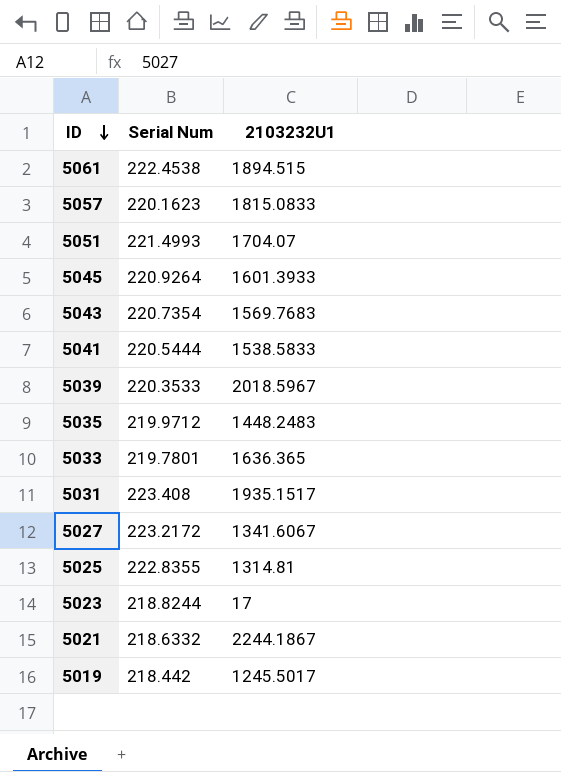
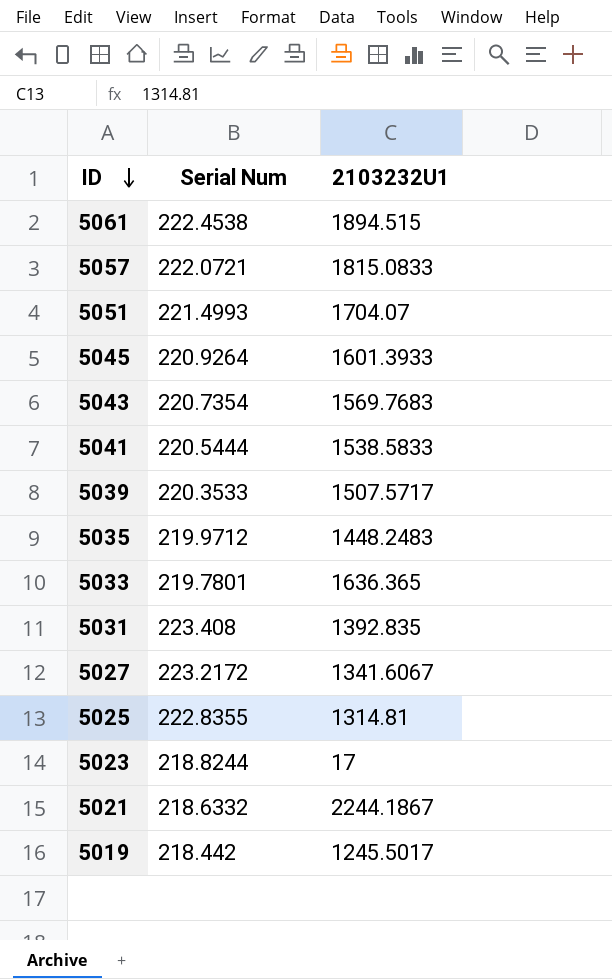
5057 | Serial Num: 220.1623 -> 222.0721
5039 | 2103232U1: 2018.5967 -> 1507.5717
5031 | 2103232U1: 1935.1517 -> 1392.835

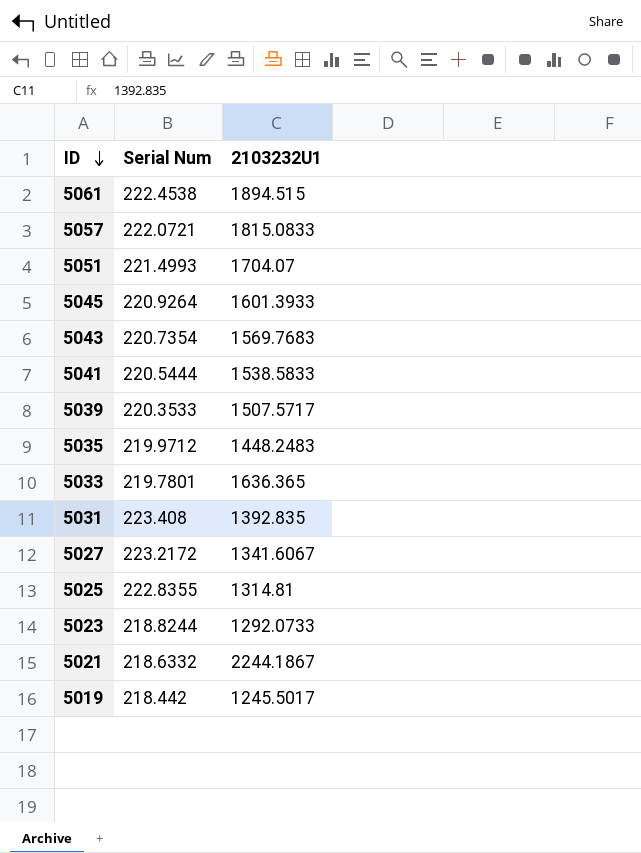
5023 | 2103232U1: 17 -> 1292.0733

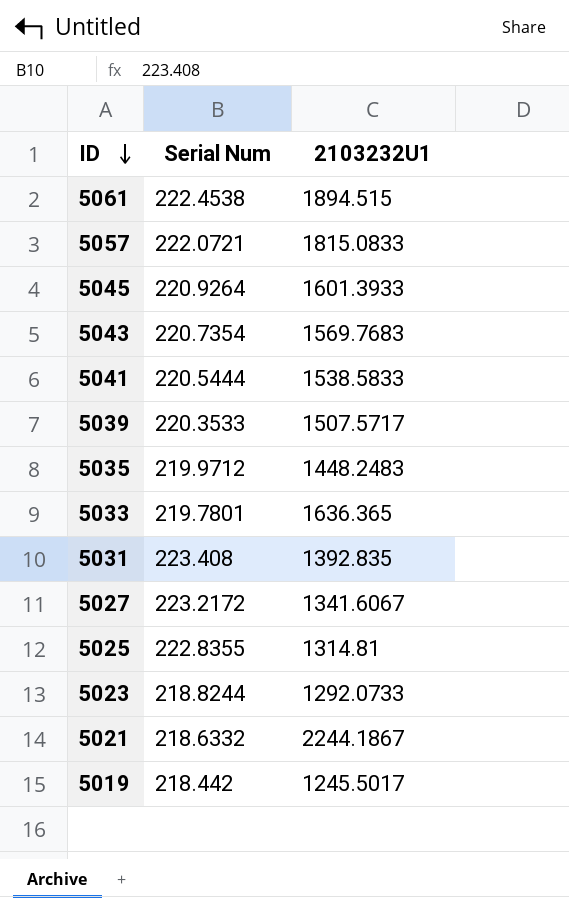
row 5051: 221.4993 | 1704.07 -> none

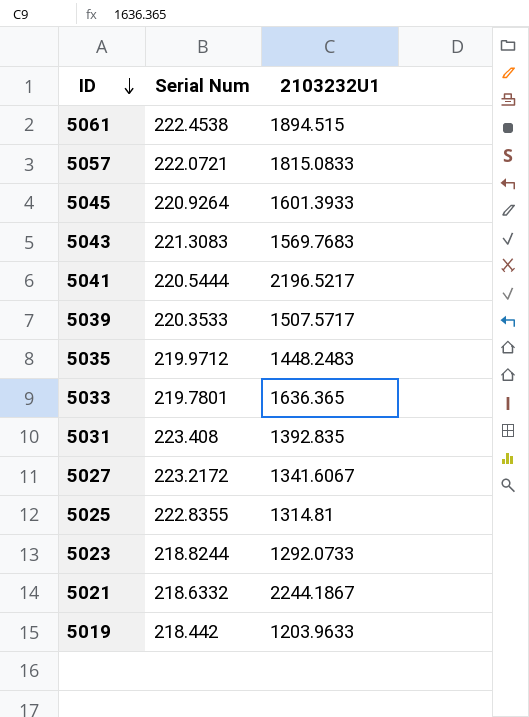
5043 | Serial Num: 220.7354 -> 221.3083
5041 | 2103232U1: 1538.5833 -> 2196.5217
5019 | 2103232U1: 1245.5017 -> 1203.9633

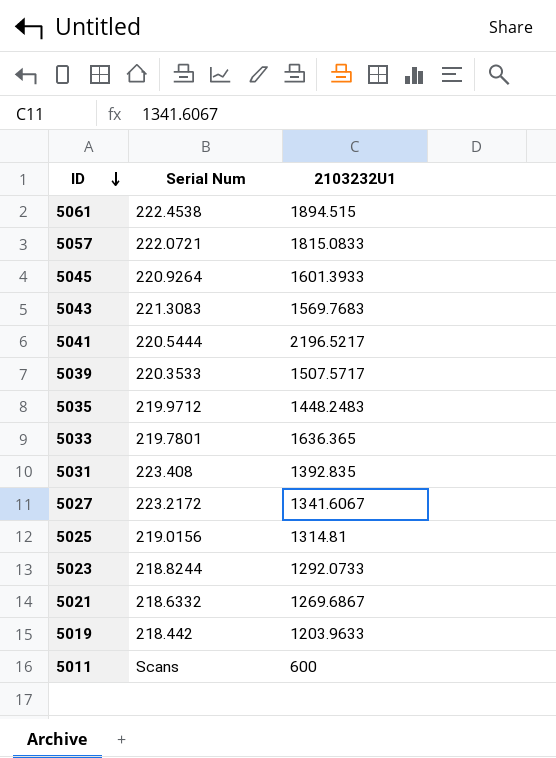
5025 | Serial Num: 222.8355 -> 219.0156
5021 | 2103232U1: 2244.1867 -> 1269.6867
row 5011: none -> Scans | 600

